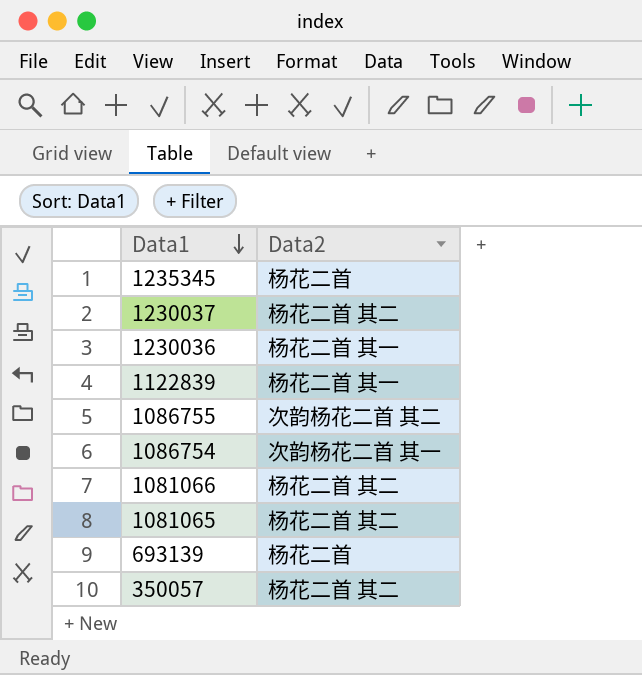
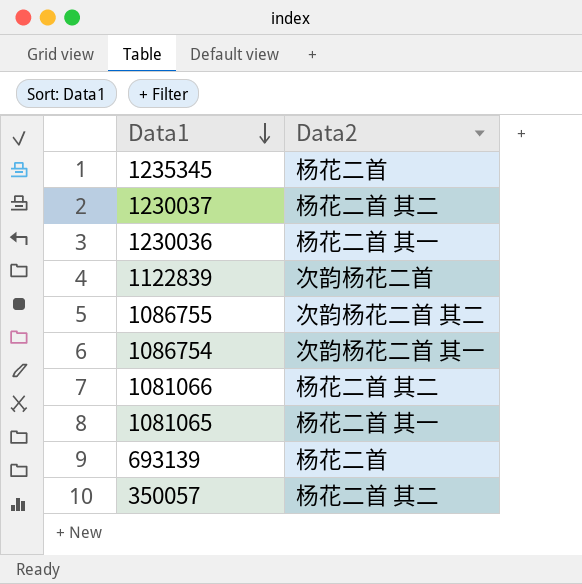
1122839 | Data2: 杨花二首 其一 -> 次韵杨花二首
1081065 | Data2: 杨花二首 其二 -> 杨花二首 其一

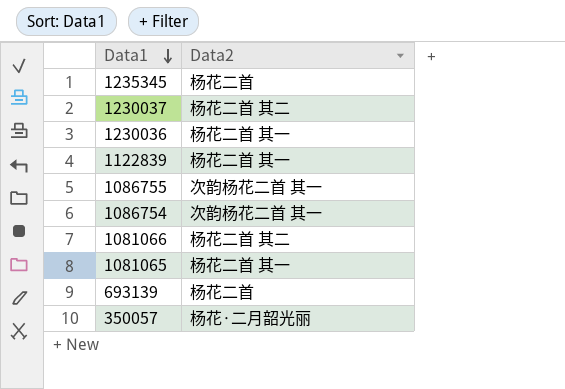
1122839 | Data2: 次韵杨花二首 -> 杨花二首 其一
1086755 | Data2: 次韵杨花二首 其二 -> 次韵杨花二首 其一
350057 | Data2: 杨花二首 其二 -> 杨花·二月韶光丽

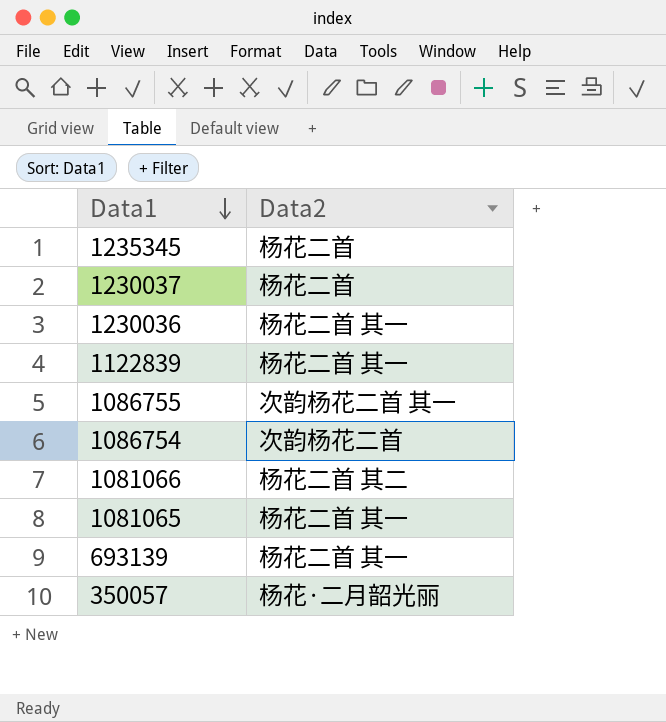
1230037 | Data2: 杨花二首 其二 -> 杨花二首
1086754 | Data2: 次韵杨花二首 其一 -> 次韵杨花二首
693139 | Data2: 杨花二首 -> 杨花二首 其一

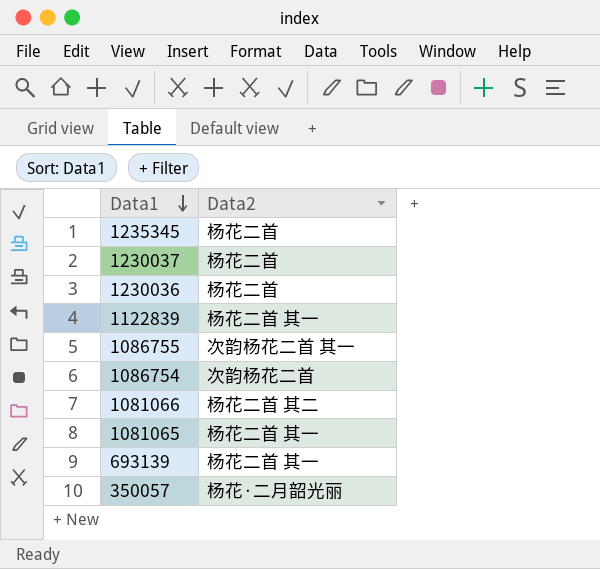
1230036 | Data2: 杨花二首 其一 -> 杨花二首

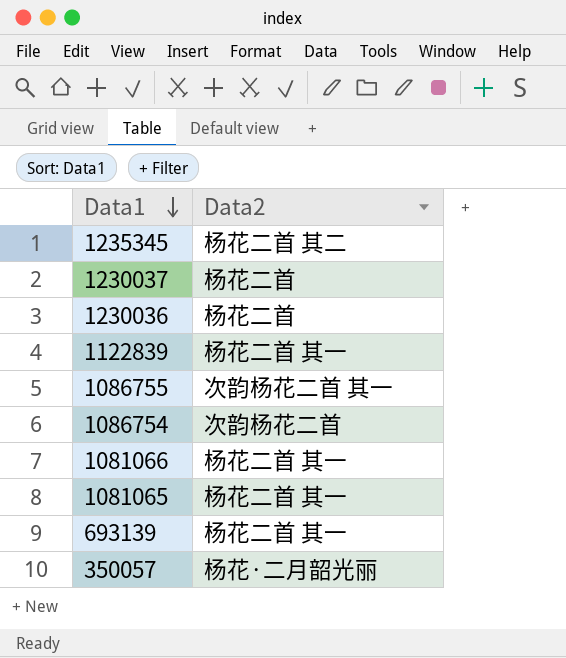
1235345 | Data2: 杨花二首 -> 杨花二首 其二
1081066 | Data2: 杨花二首 其二 -> 杨花二首 其一

